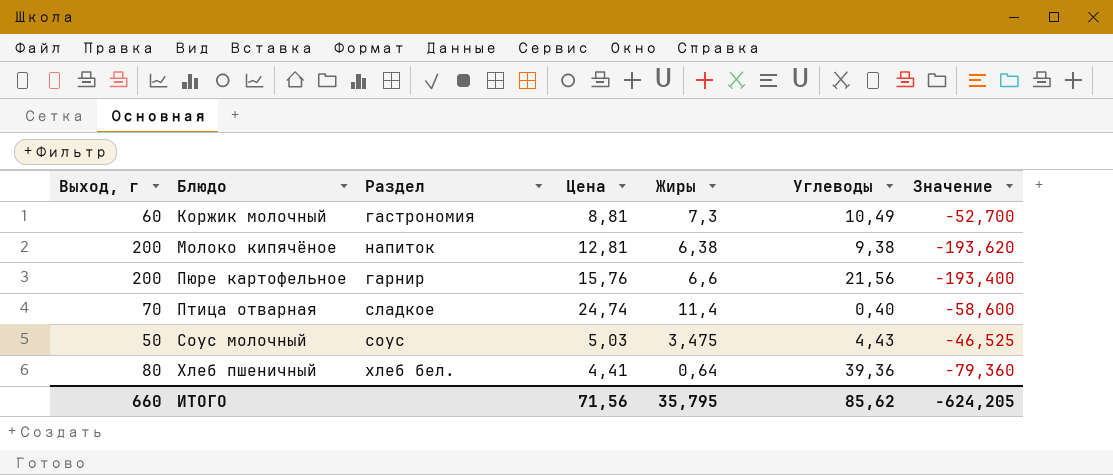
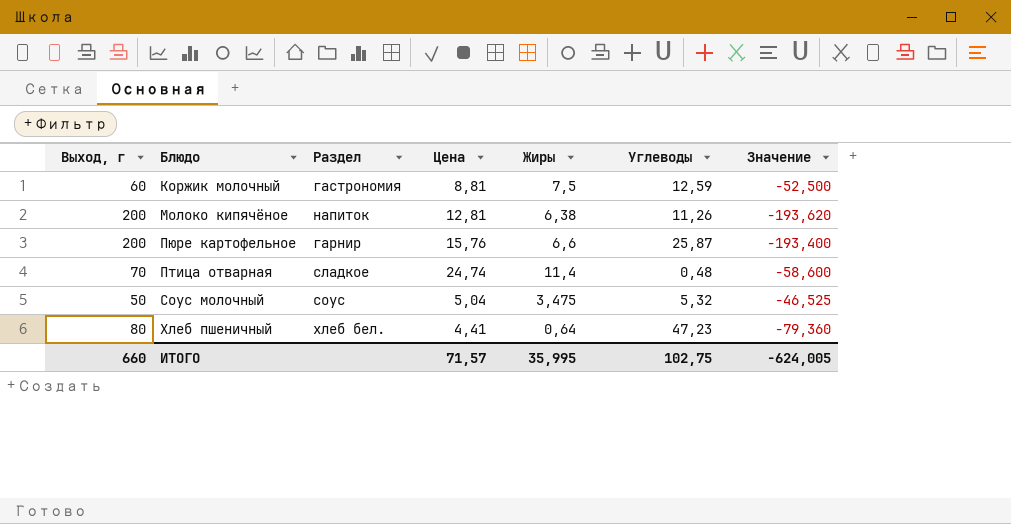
Коржик молочный | Жиры: 7,3 -> 7,5
Коржик молочный | Углеводы: 10,49 -> 12,59
Коржик молочный | Значение: -52,700 -> -52,500
Молоко кипячёное | Углеводы: 9,38 -> 11,26
Пюре картофельное | Углеводы: 21,56 -> 25,87
Птица отварная | Углеводы: 0,40 -> 0,48
Соус молочный | Цена: 5,03 -> 5,04
Соус молочный | Углеводы: 4,43 -> 5,32
Хлеб пшеничный | Углеводы: 39,36 -> 47,23
ИТОГО | Цена: 71,56 -> 71,57
ИТОГО | Жиры: 35,795 -> 35,995
ИТОГО | Углеводы: 85,62 -> 102,75
ИТОГО | Значение: -624,205 -> -624,005

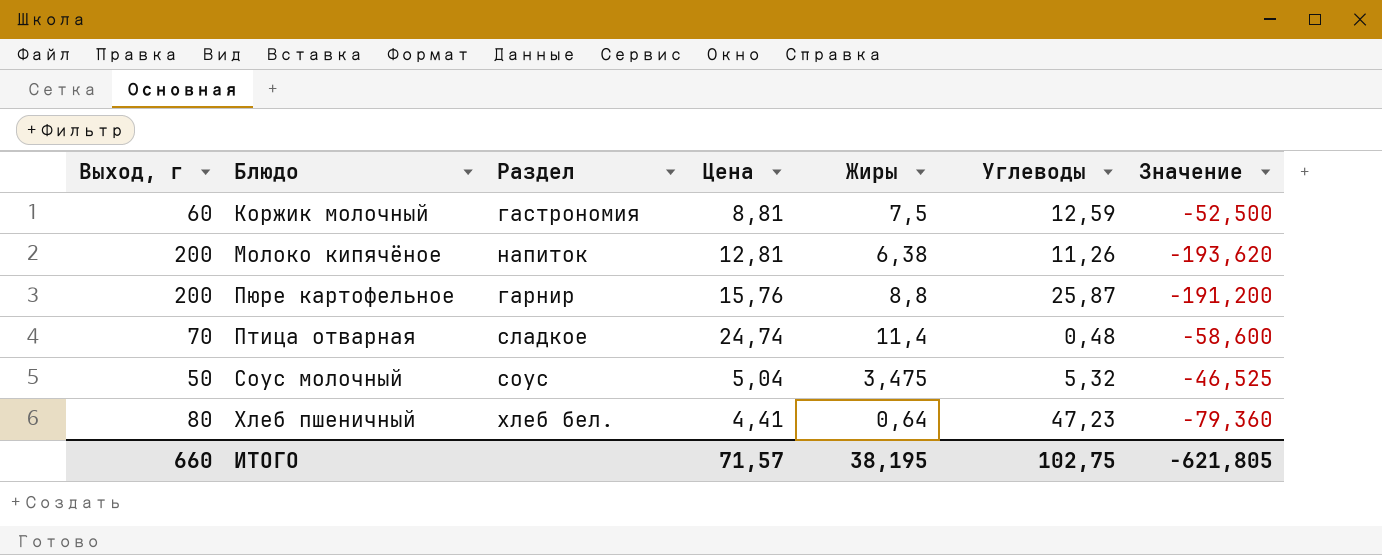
Пюре картофельное | Жиры: 6,6 -> 8,8
Пюре картофельное | Значение: -193,400 -> -191,200
ИТОГО | Жиры: 35,995 -> 38,195
ИТОГО | Значение: -624,005 -> -621,805

